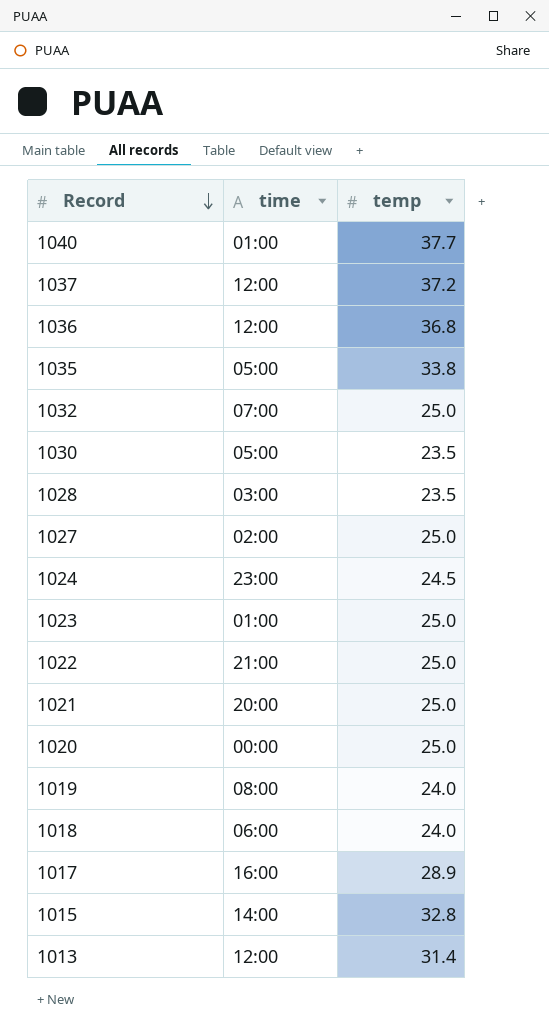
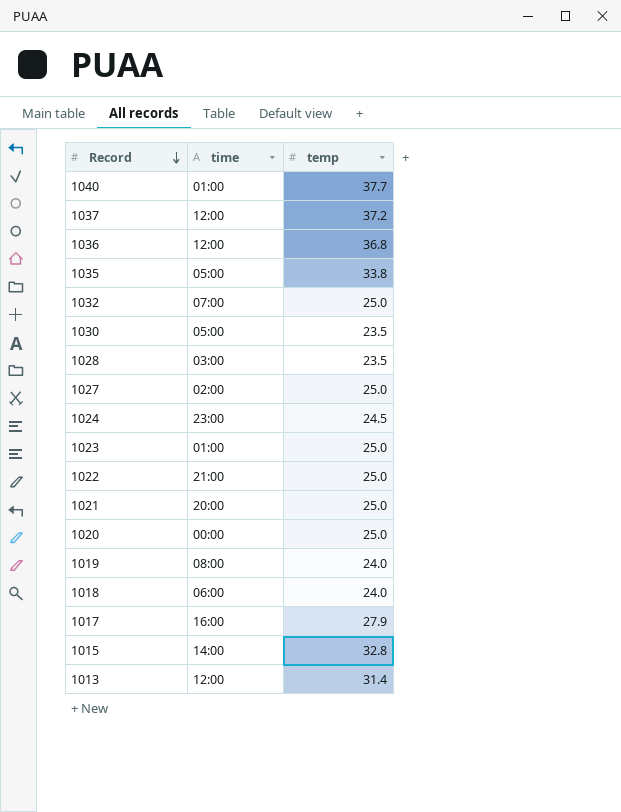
1017 | temp: 28.9 -> 27.9

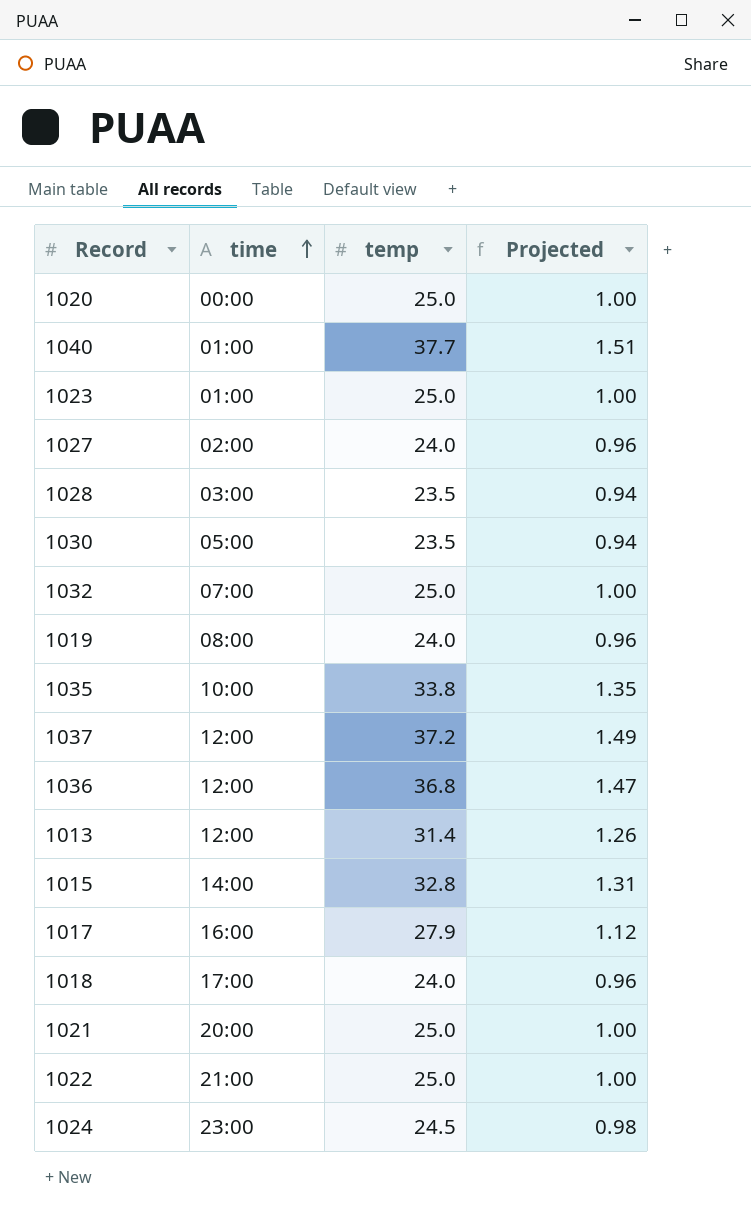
row order: Record descending -> time ascending
column Projected | formula: none -> [temp] * 0.04
1027 | temp: 25.0 -> 24.0
1035 | time: 05:00 -> 10:00
1018 | time: 06:00 -> 17:00

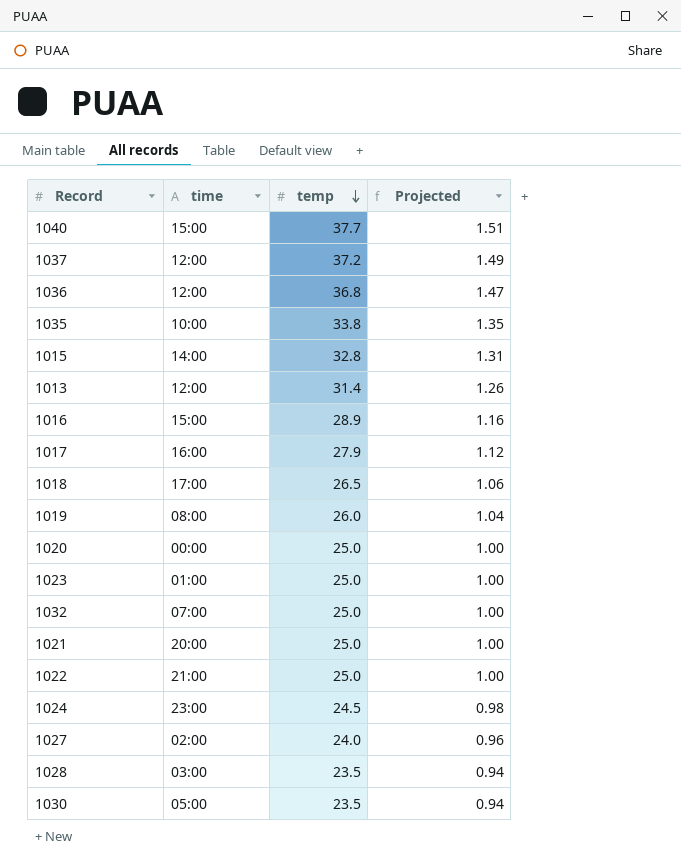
row order: time ascending -> temp descending
1040 | time: 01:00 -> 15:00
row 1016: none -> 15:00 | 28.9 | 1.16
1018 | temp: 24.0 -> 26.5
1018 | Projected: 0.96 -> 1.06
1019 | temp: 24.0 -> 26.0
1019 | Projected: 0.96 -> 1.04

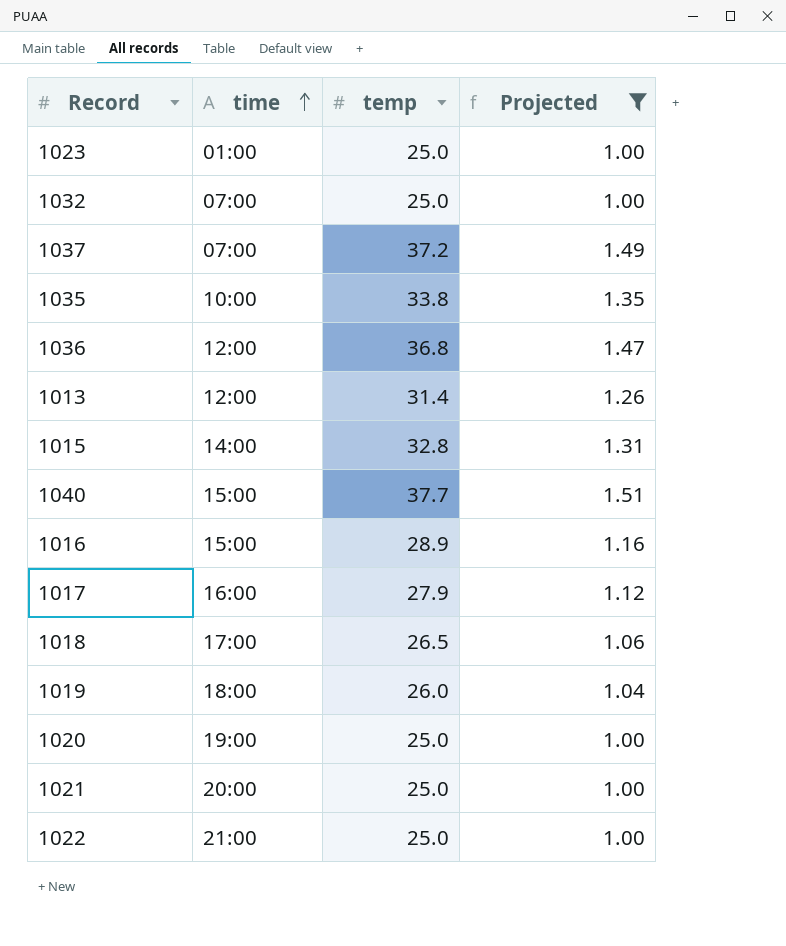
filter: none -> Projected >= 1.00
row order: temp descending -> time ascending
1037 | time: 12:00 -> 07:00
1019 | time: 08:00 -> 18:00
1020 | time: 00:00 -> 19:00

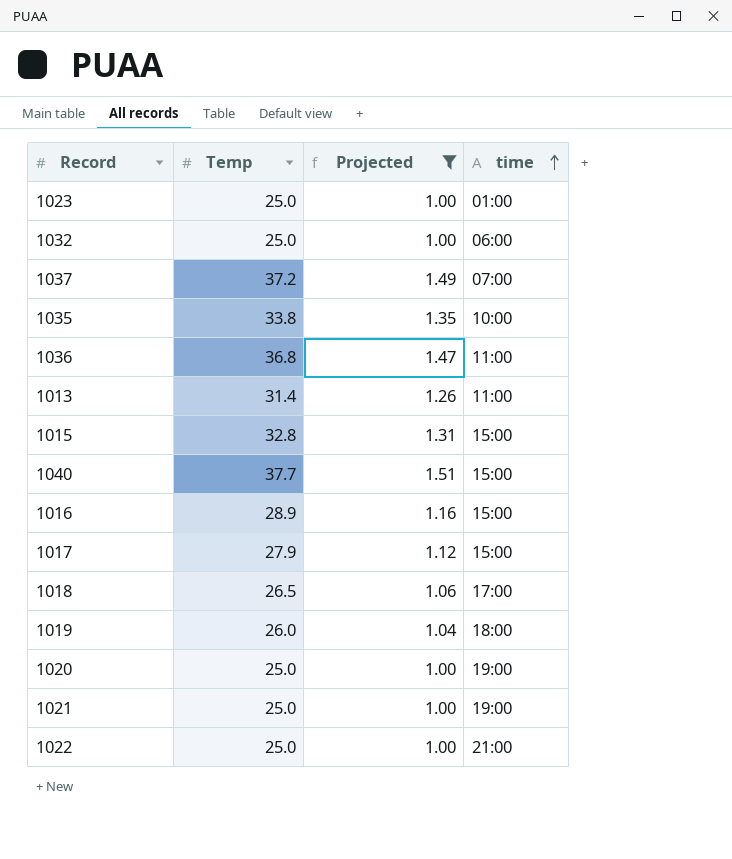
column name: temp -> Temp
column time | position: 2 -> 4
1032 | time: 07:00 -> 06:00
1036 | time: 12:00 -> 11:00
1013 | time: 12:00 -> 11:00
1015 | time: 14:00 -> 15:00
1017 | time: 16:00 -> 15:00
1021 | time: 20:00 -> 19:00

